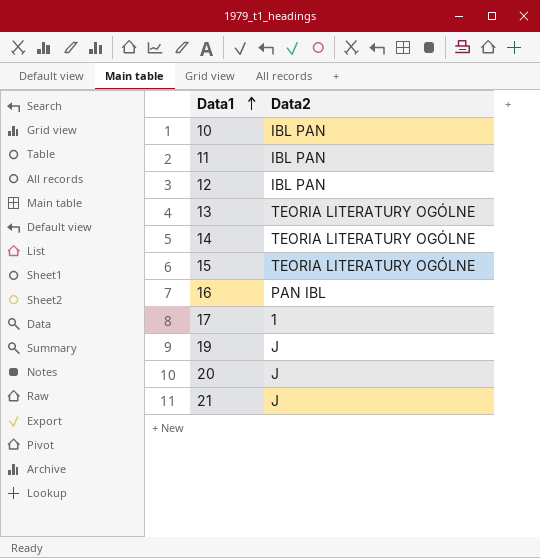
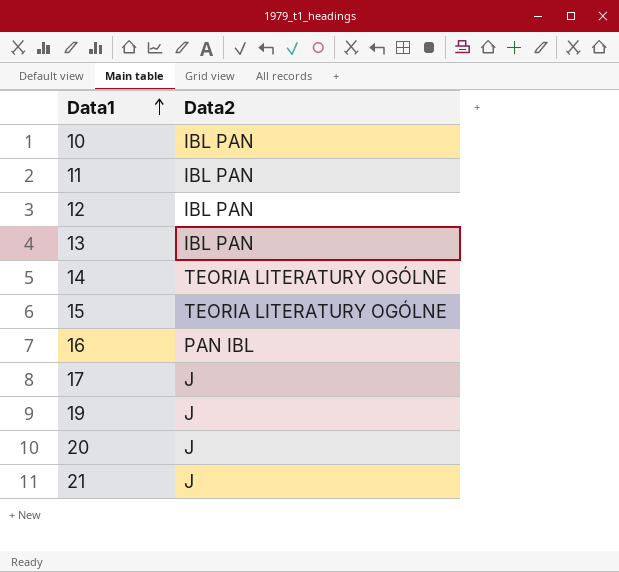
13 | Data2: TEORIA LITERATURY OGÓLNE -> IBL PAN
17 | Data2: 1 -> J

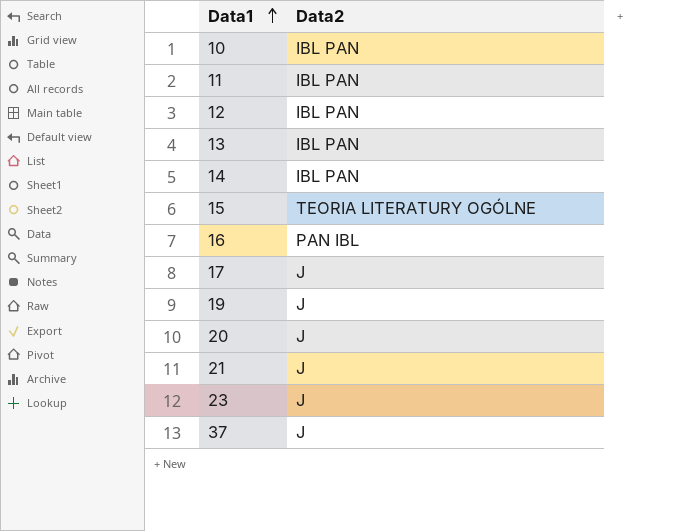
14 | Data2: TEORIA LITERATURY OGÓLNE -> IBL PAN
row 23: none -> J
row 37: none -> J

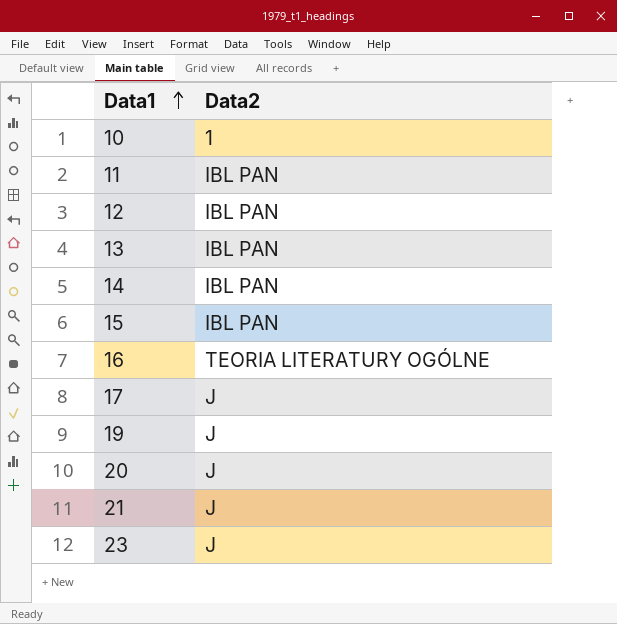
row 37: J -> none
10 | Data2: IBL PAN -> 1
15 | Data2: TEORIA LITERATURY OGÓLNE -> IBL PAN
16 | Data2: PAN IBL -> TEORIA LITERATURY OGÓLNE

